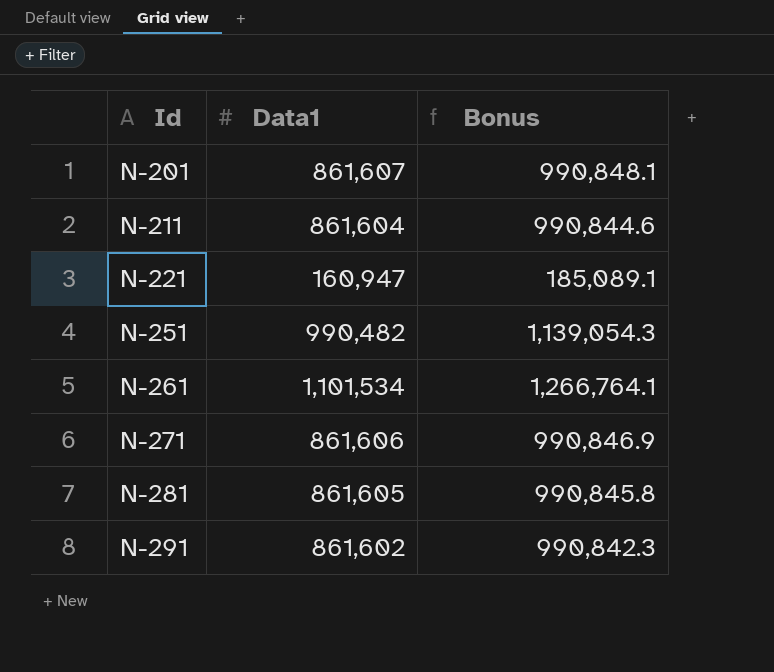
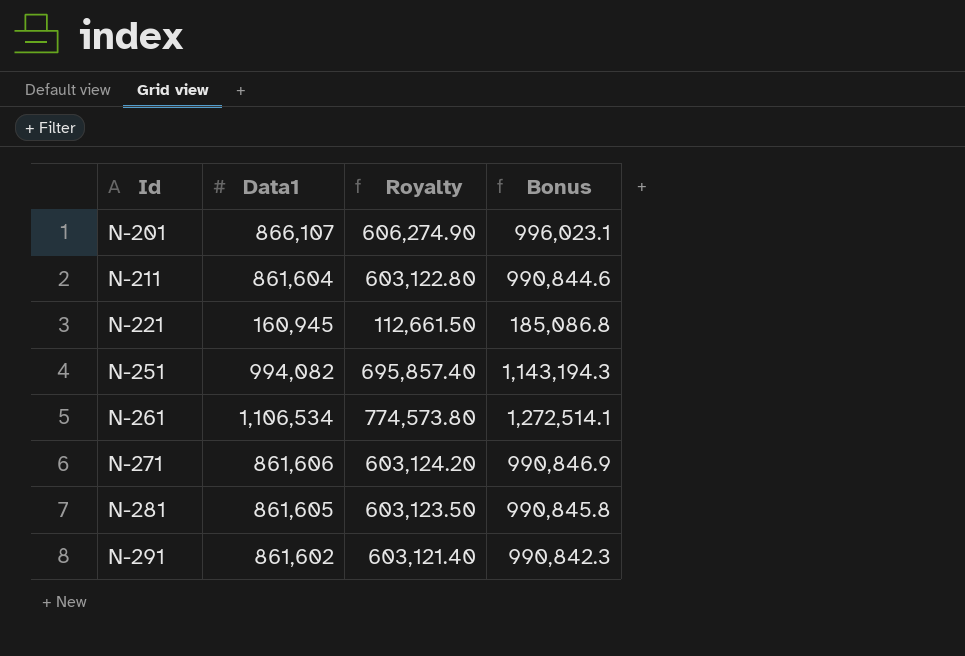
column Royalty | formula: none -> [Data1] * 0.7
N-201 | Data1: 861,607 -> 866,107
N-201 | Bonus: 990,848.1 -> 996,023.1
N-221 | Data1: 160,947 -> 160,945
N-221 | Bonus: 185,089.1 -> 185,086.8
N-251 | Data1: 990,482 -> 994,082
N-251 | Bonus: 1,139,054.3 -> 1,143,194.3
N-261 | Data1: 1,101,534 -> 1,106,534
N-261 | Bonus: 1,266,764.1 -> 1,272,514.1

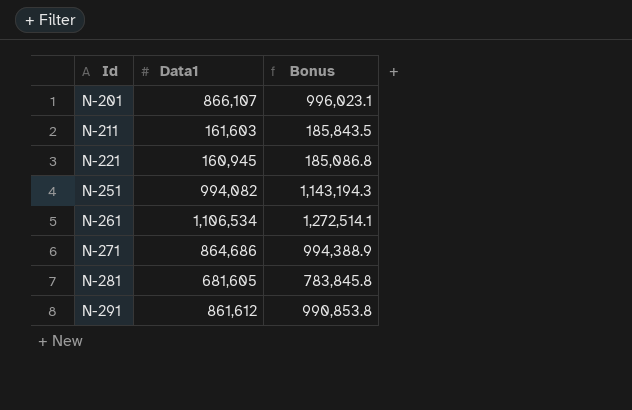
column Royalty | formula: [Data1] * 0.7 -> none
N-211 | Data1: 861,604 -> 161,603
N-211 | Bonus: 990,844.6 -> 185,843.5
N-271 | Data1: 861,606 -> 864,686
N-271 | Bonus: 990,846.9 -> 994,388.9
N-281 | Data1: 861,605 -> 681,605
N-281 | Bonus: 990,845.8 -> 783,845.8
N-291 | Data1: 861,602 -> 861,612
N-291 | Bonus: 990,842.3 -> 990,853.8

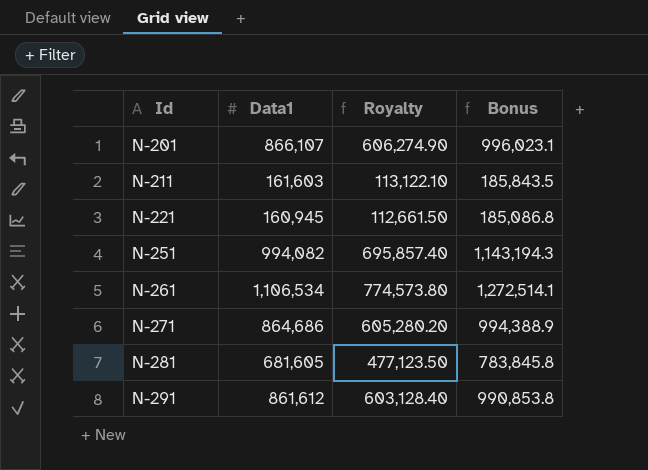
column Royalty | formula: none -> [Data1] * 0.7

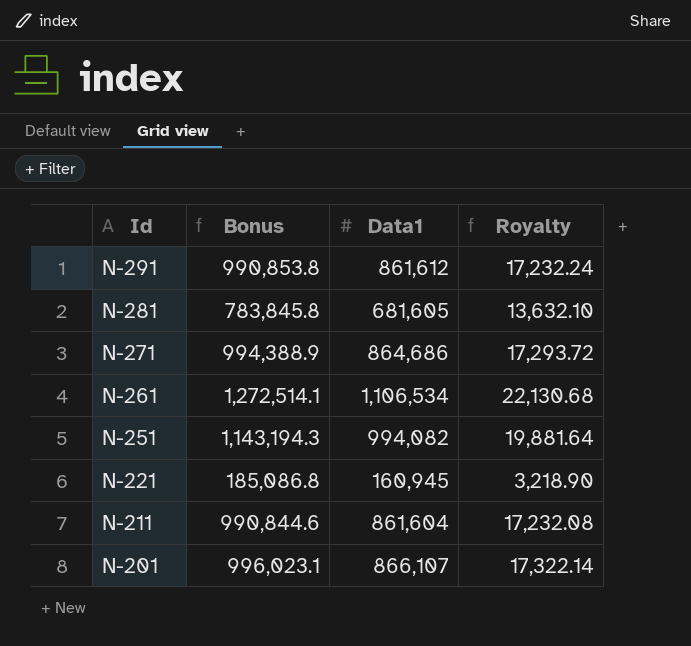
row order: Id ascending -> Id descending
column Bonus | position: 4 -> 2
column Royalty | formula: [Data1] * 0.7 -> [Data1] * 0.02
N-211 | Bonus: 185,843.5 -> 990,844.6
N-211 | Data1: 161,603 -> 861,604

